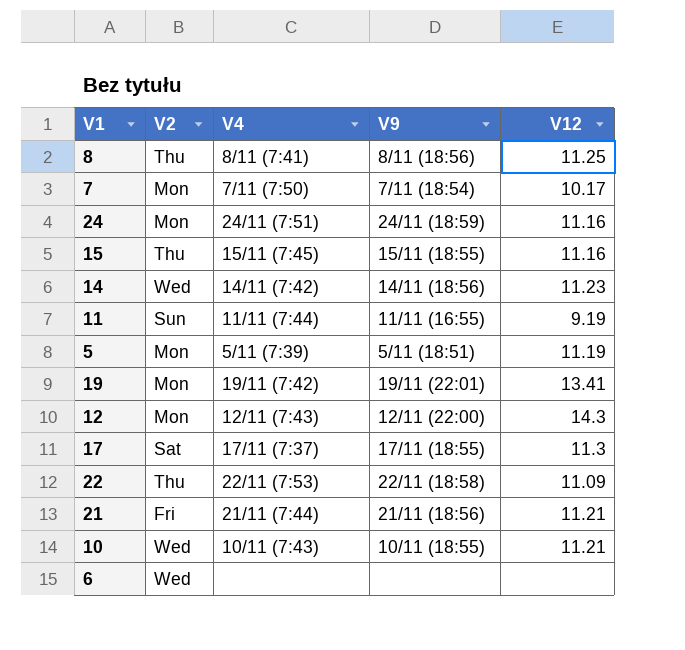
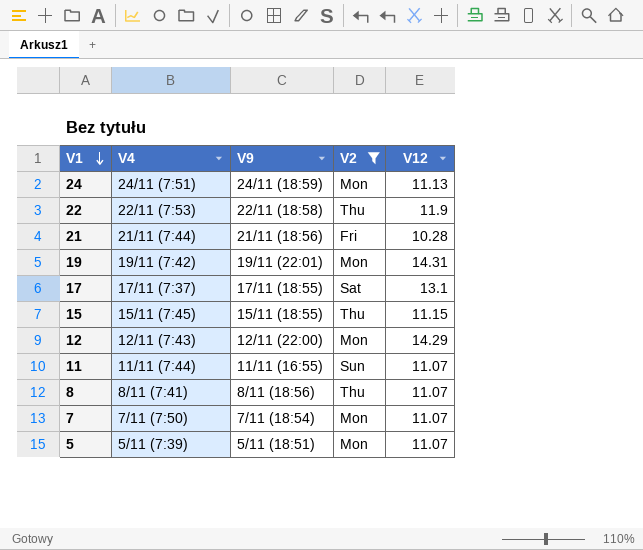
filter: none -> V2 != Wed
row order: none -> V1 descending
column V2 | position: 2 -> 4
24 | V12: 11.16 -> 11.13
22 | V12: 11.09 -> 11.9
21 | V12: 11.21 -> 10.28
19 | V12: 13.41 -> 14.31
17 | V12: 11.3 -> 13.1
15 | V12: 11.16 -> 11.15
12 | V12: 14.3 -> 14.29
11 | V12: 9.19 -> 11.07
8 | V12: 11.25 -> 11.07
7 | V12: 10.17 -> 11.07
5 | V12: 11.19 -> 11.07

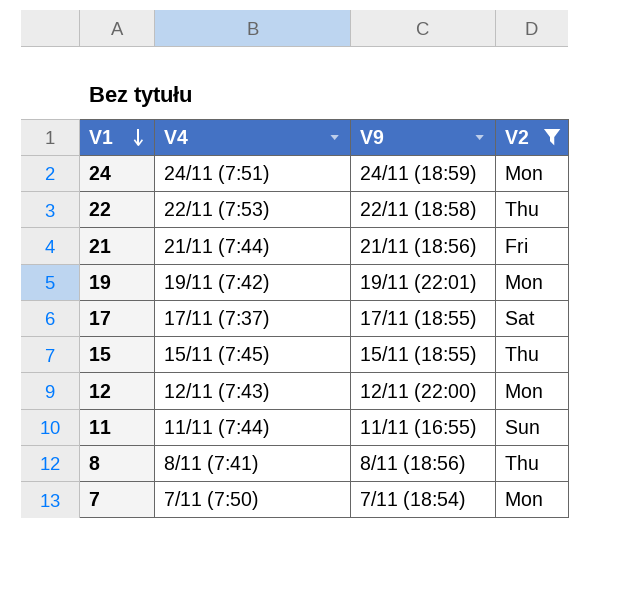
column V12 | position: 5 -> none
row 5: 5/11 (7:39) | 5/11 (18:51) | Mon | 11.07 -> none

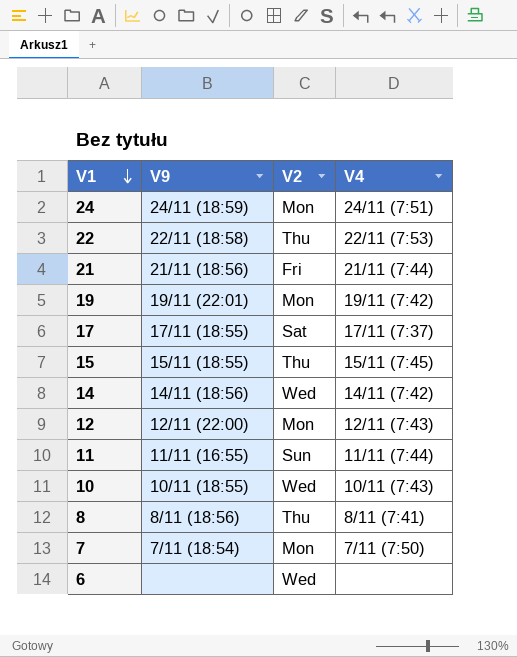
filter: V2 != Wed -> none
column V4 | position: 2 -> 4

